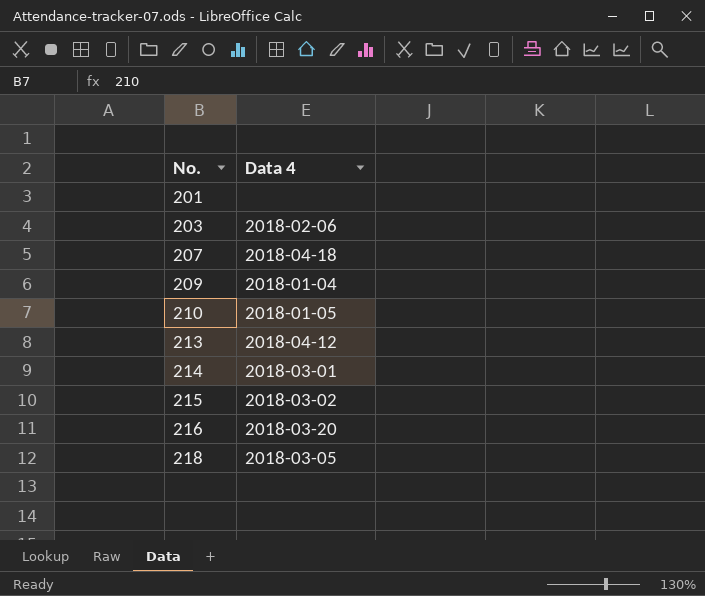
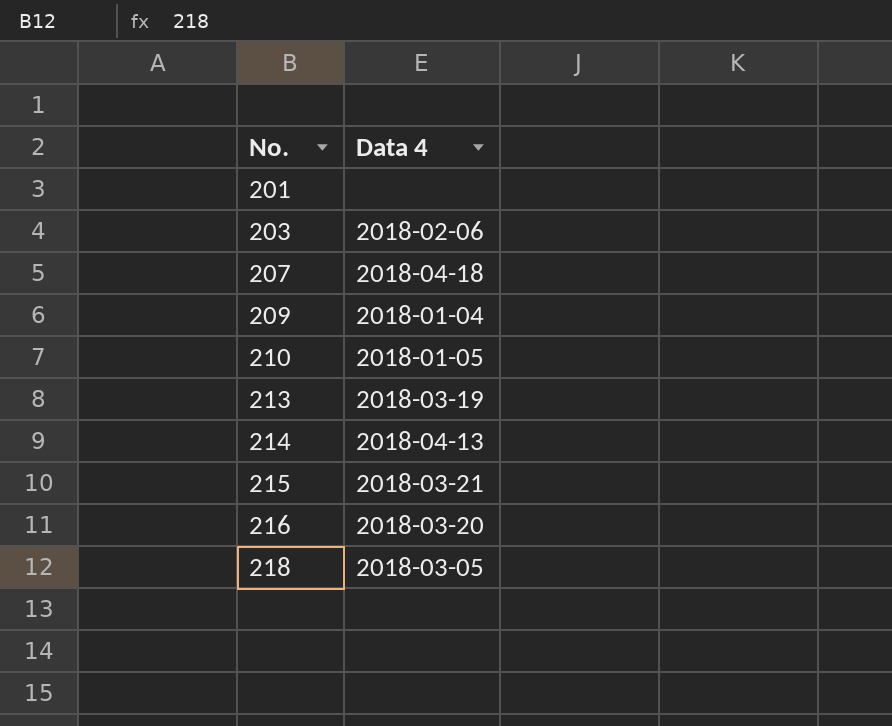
213 | Data 4: 2018-04-12 -> 2018-03-19
214 | Data 4: 2018-03-01 -> 2018-04-13
215 | Data 4: 2018-03-02 -> 2018-03-21

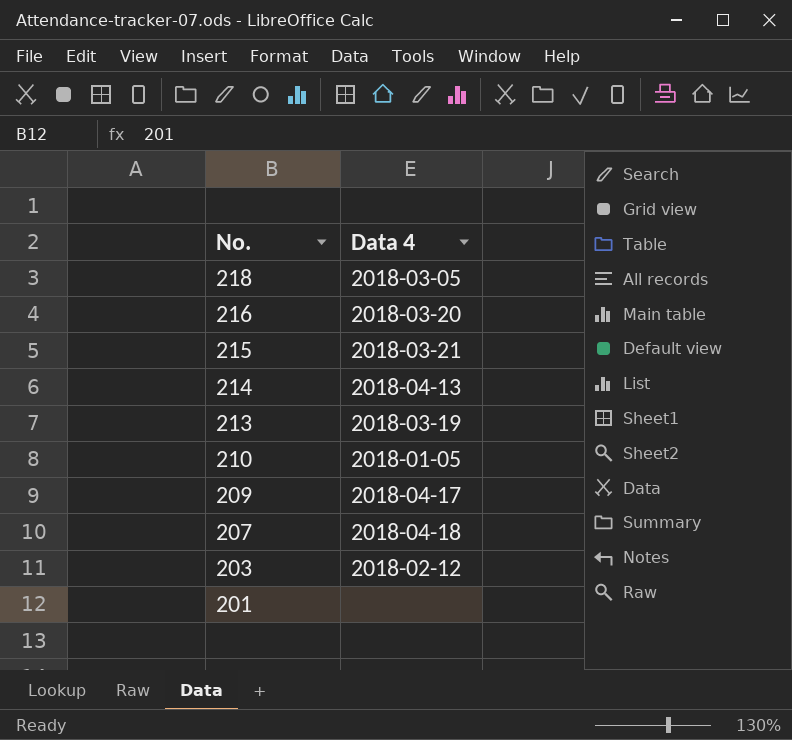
row order: No. ascending -> No. descending
209 | Data 4: 2018-01-04 -> 2018-04-17
203 | Data 4: 2018-02-06 -> 2018-02-12

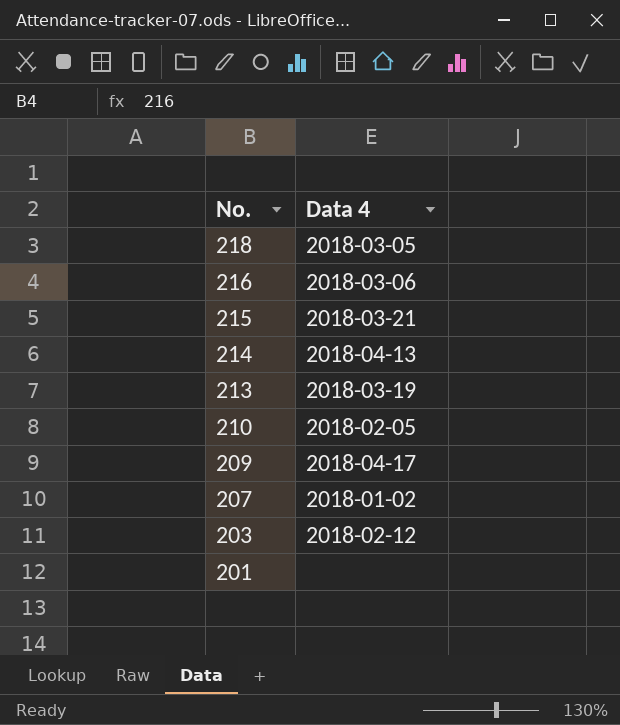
216 | Data 4: 2018-03-20 -> 2018-03-06
210 | Data 4: 2018-01-05 -> 2018-02-05
207 | Data 4: 2018-04-18 -> 2018-01-02

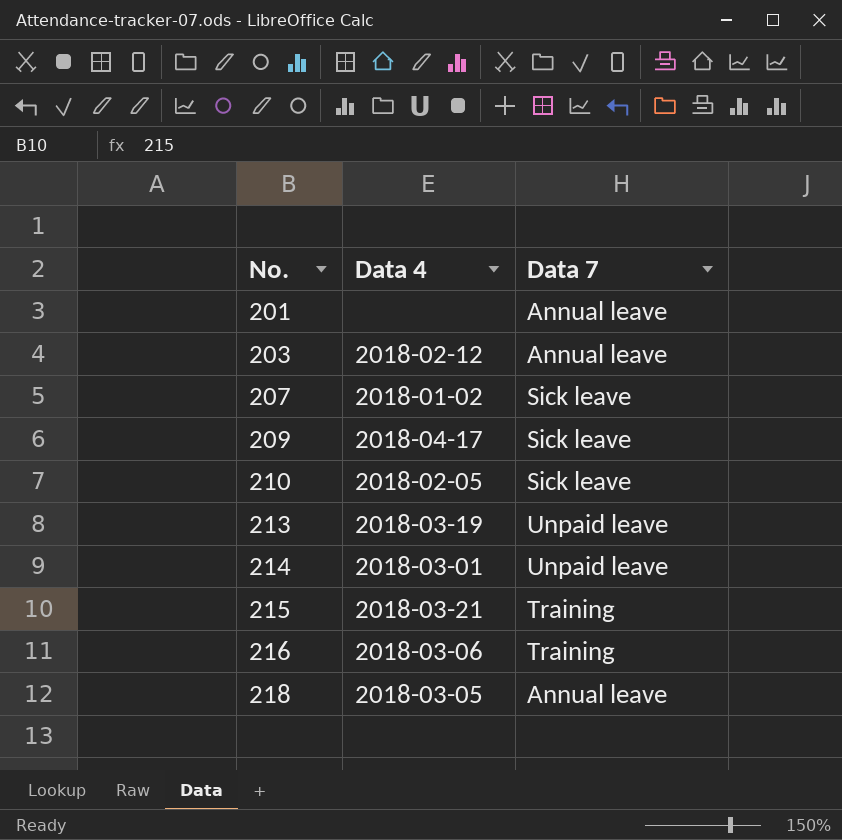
row order: No. descending -> No. ascending
column Data 7 | position: none -> 3
214 | Data 4: 2018-04-13 -> 2018-03-01

